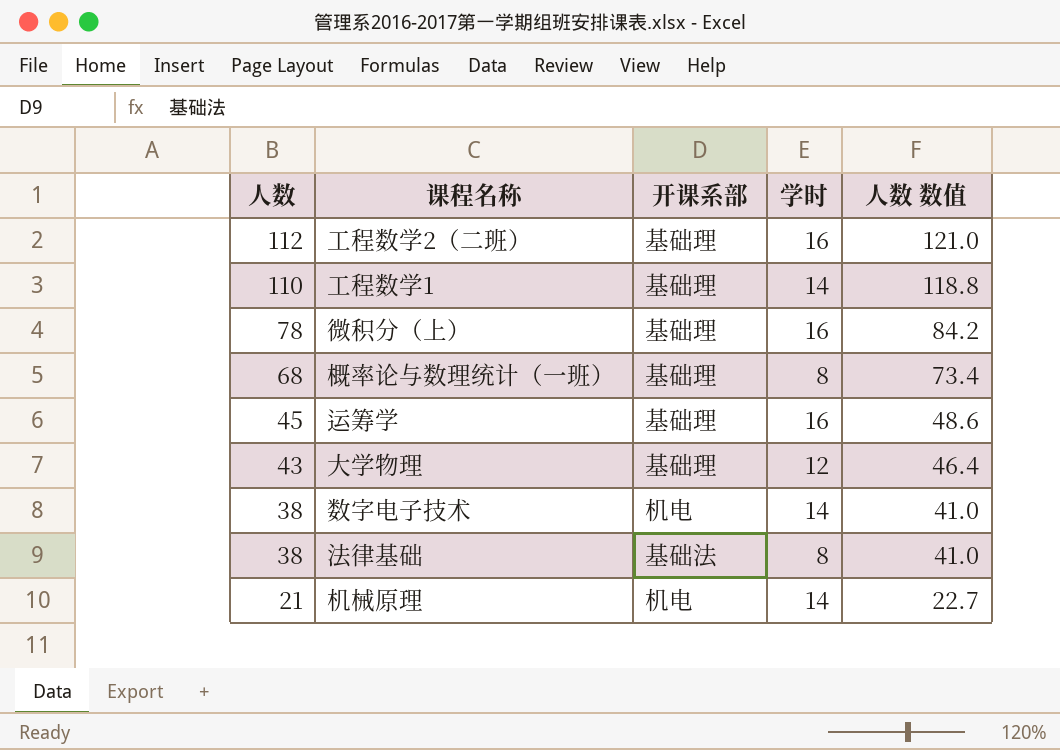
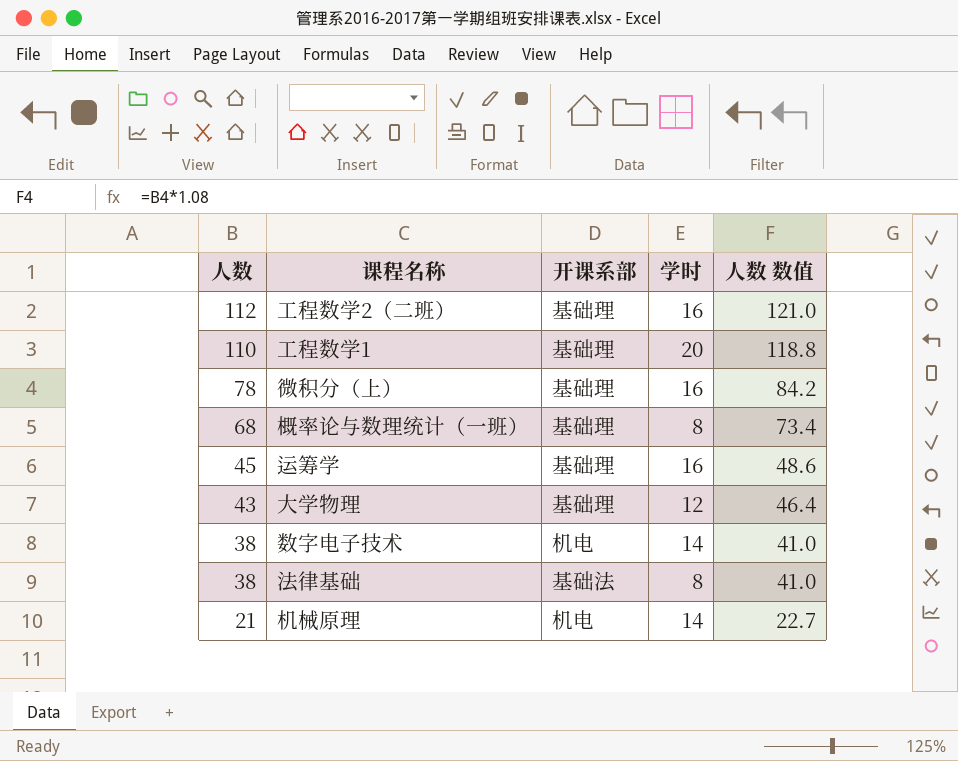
工程数学1 | 学时: 14 -> 20

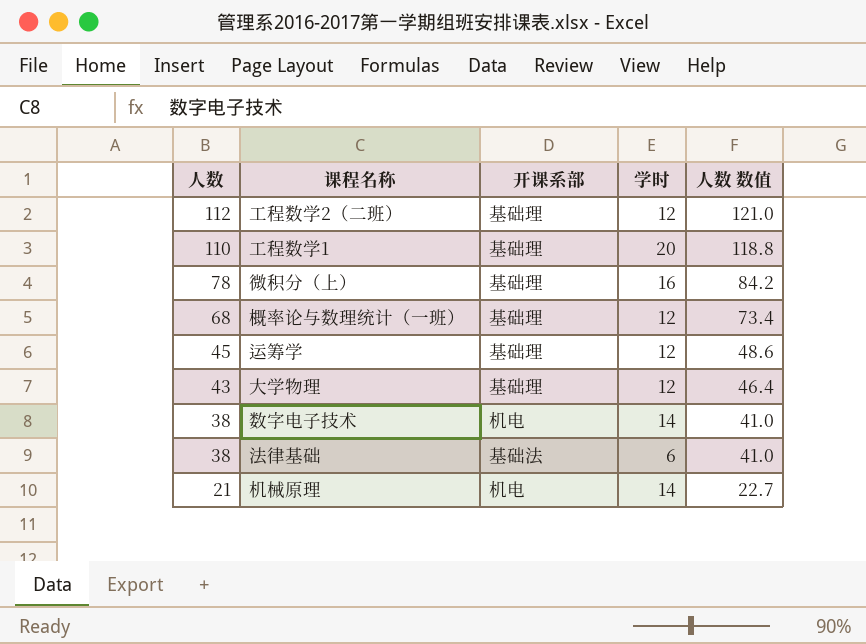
工程数学2（二班） | 学时: 16 -> 12
概率论与数理统计（一班） | 学时: 8 -> 12
运筹学 | 学时: 16 -> 12
法律基础 | 学时: 8 -> 6

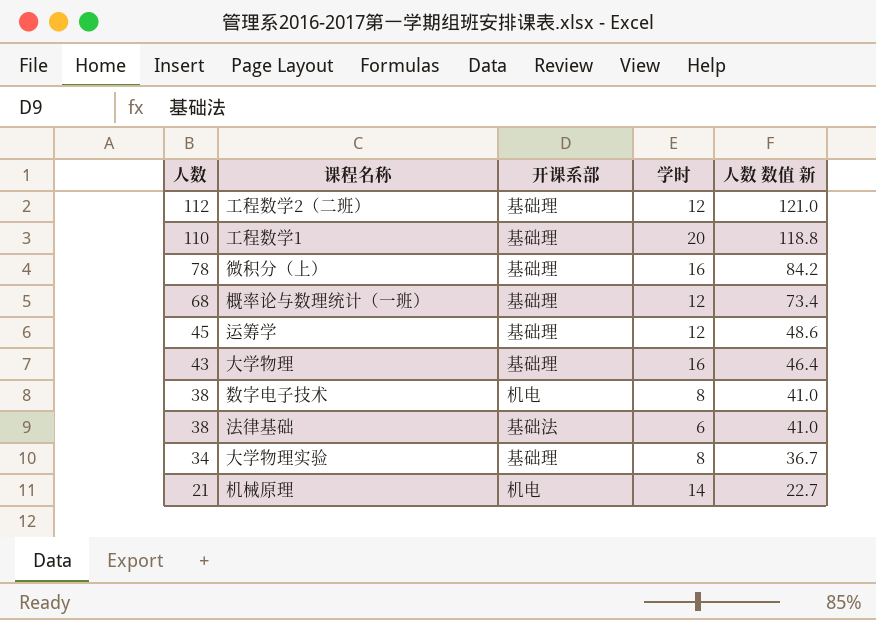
column name: 人数 数值 -> 人数 数值 新
大学物理 | 学时: 12 -> 16
数字电子技术 | 学时: 14 -> 8
row 大学物理实验: none -> 34 | 基础理 | 8 | 36.7

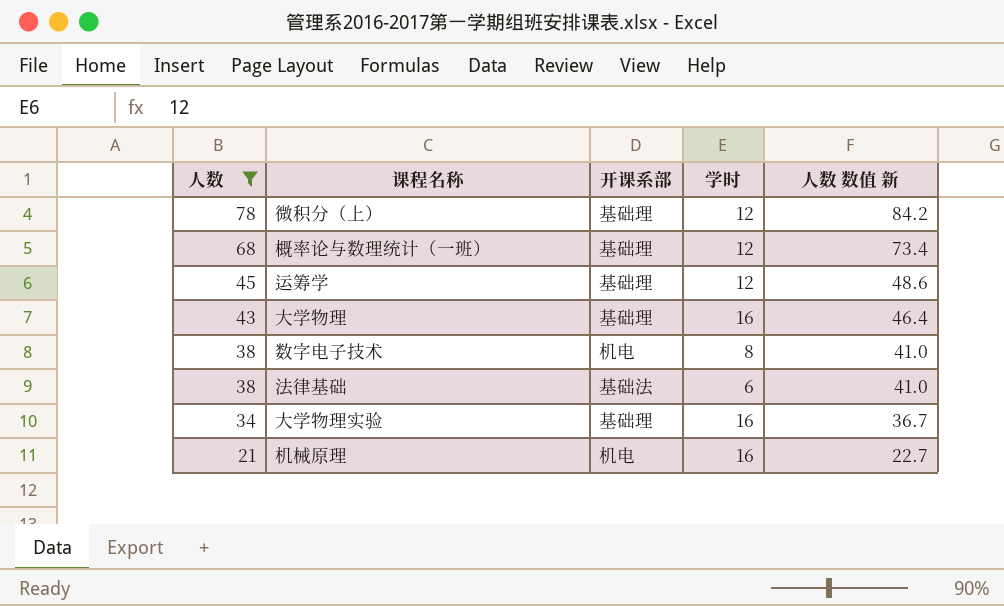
filter: none -> 人数 <= 78
微积分（上） | 学时: 16 -> 12
大学物理实验 | 学时: 8 -> 16
机械原理 | 学时: 14 -> 16

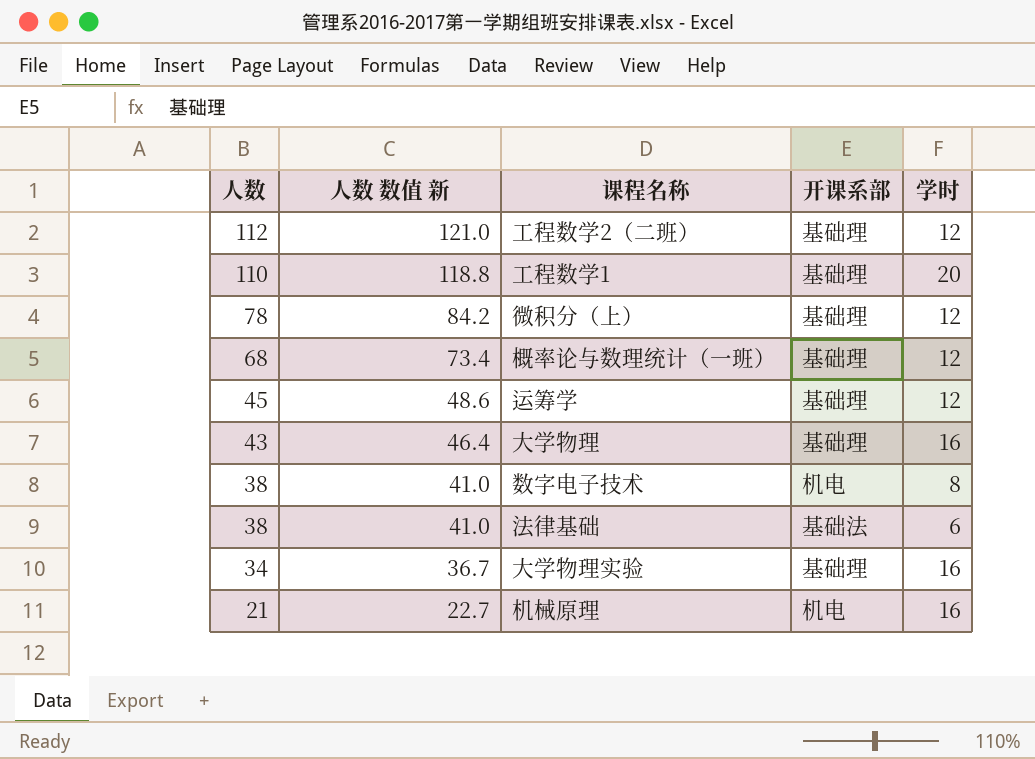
filter: 人数 <= 78 -> none
column 人数 数值 新 | position: 5 -> 2

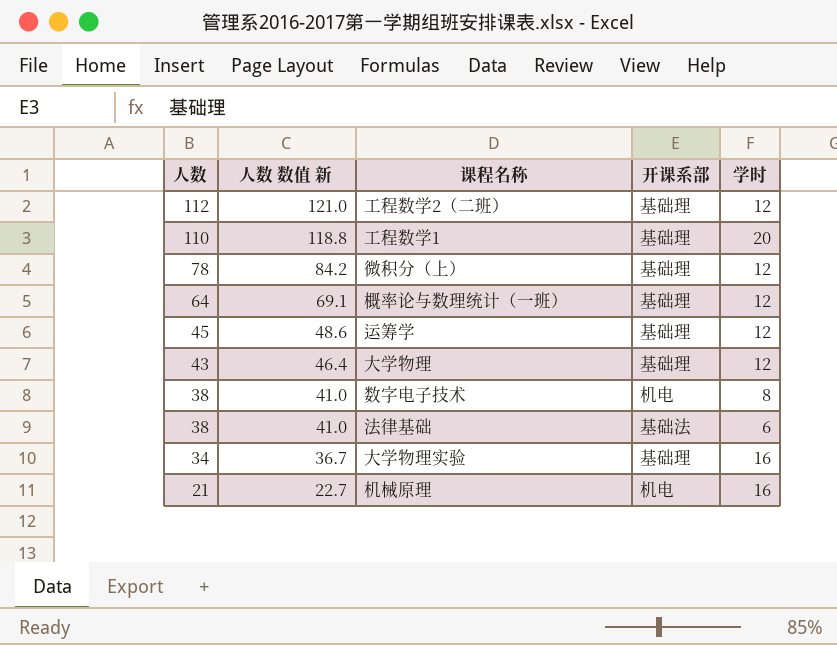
概率论与数理统计（一班） | 人数: 68 -> 64
概率论与数理统计（一班） | 人数 数值 新: 73.4 -> 69.1
大学物理 | 学时: 16 -> 12

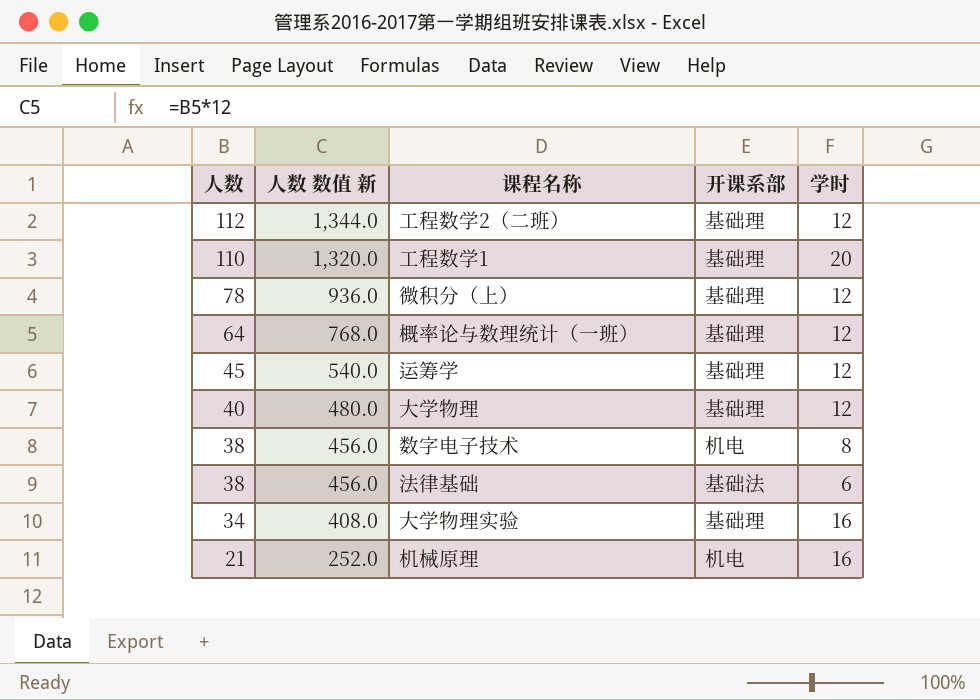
column 人数 数值 新 | formula: [人数] * 1.08 -> [人数] * 12
大学物理 | 人数: 43 -> 40

